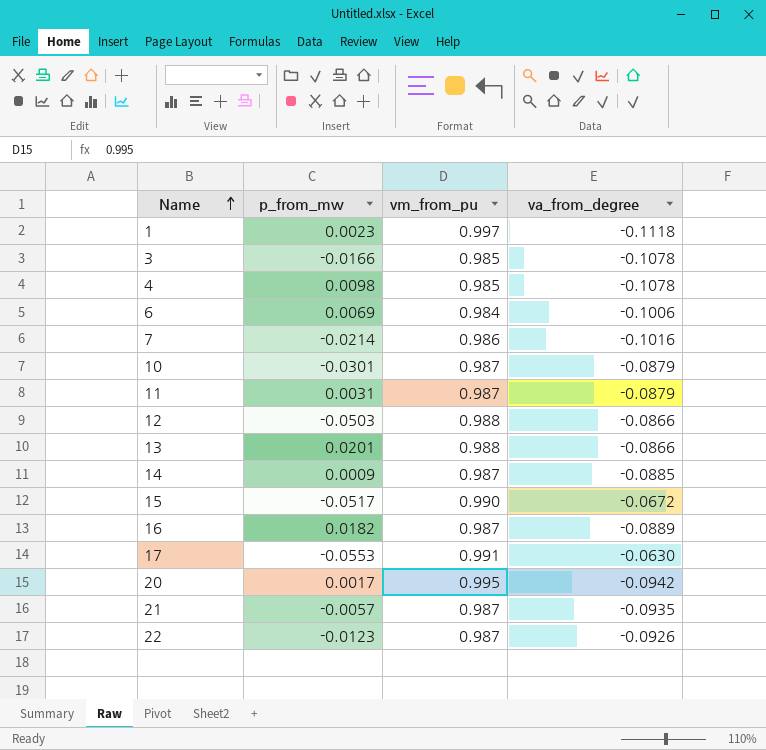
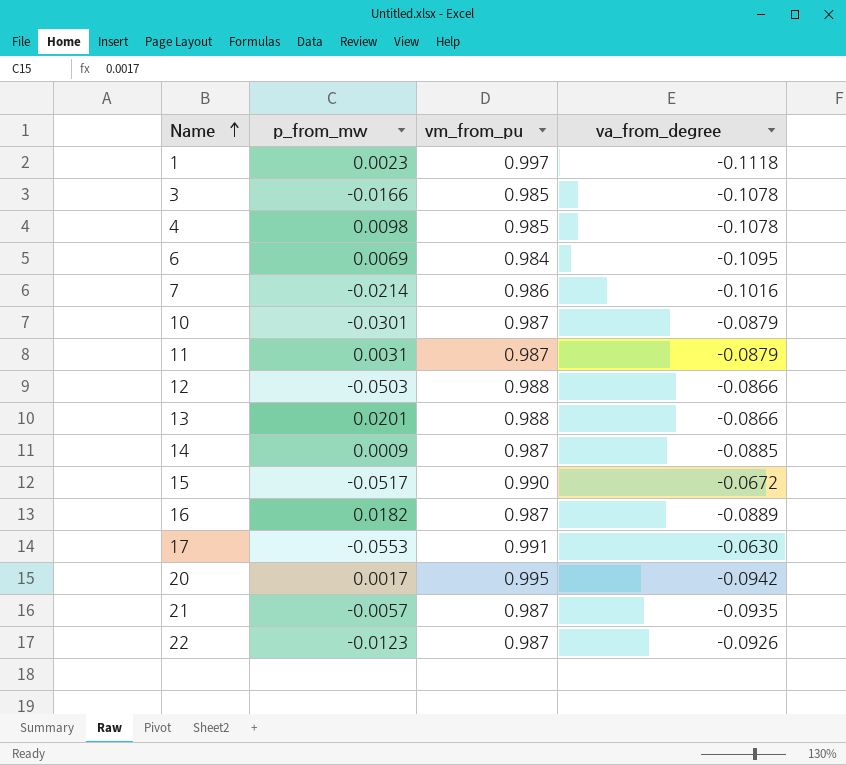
6 | va_from_degree: -0.1006 -> -0.1095

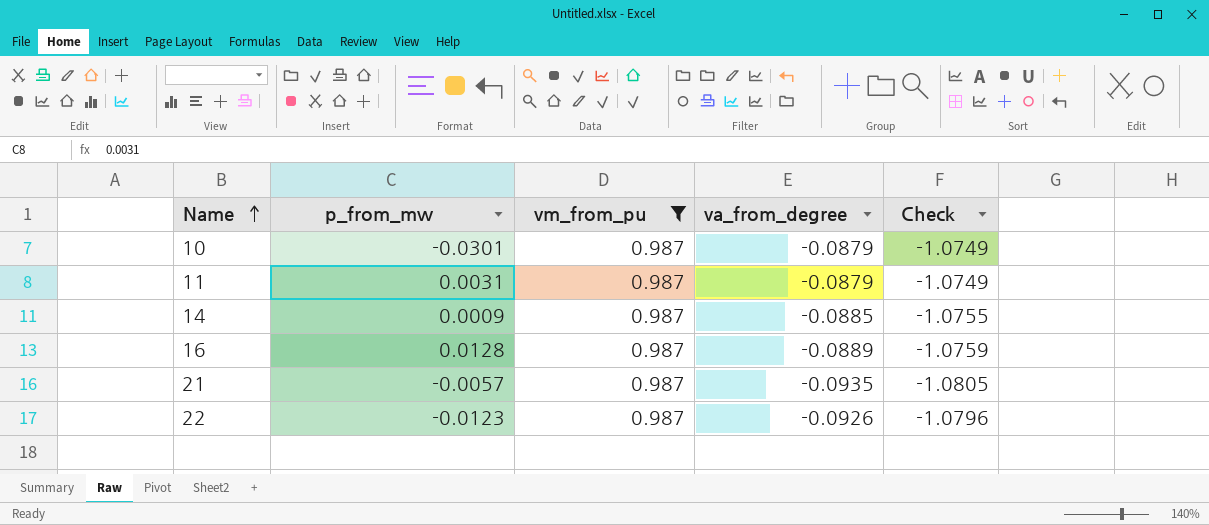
filter: none -> vm_from_pu = 0.987
column Check | formula: none -> [va_from_degree] - [vm_from_pu]
16 | p_from_mw: 0.0182 -> 0.0128

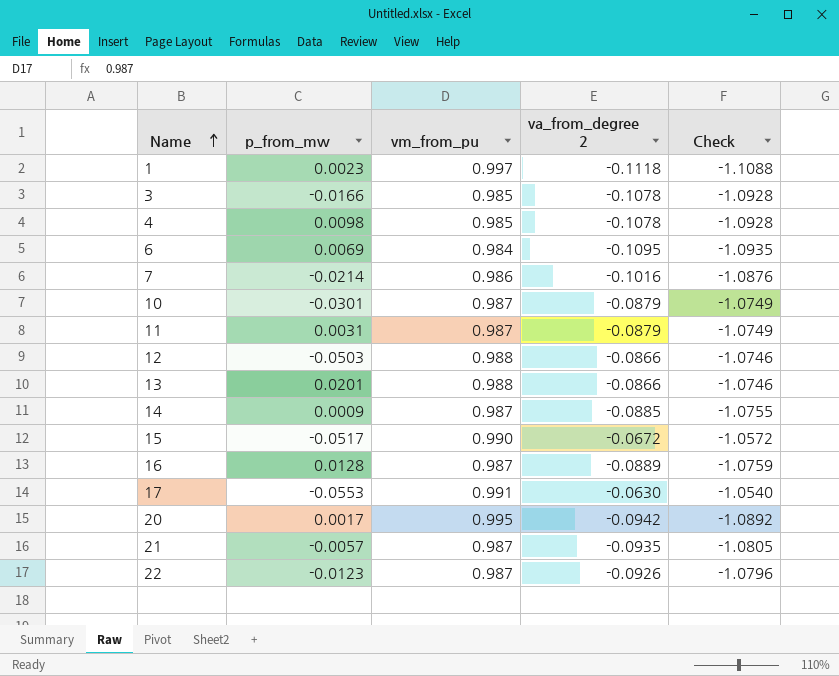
filter: vm_from_pu = 0.987 -> none
column name: va_from_degree -> va_from_degree 2

